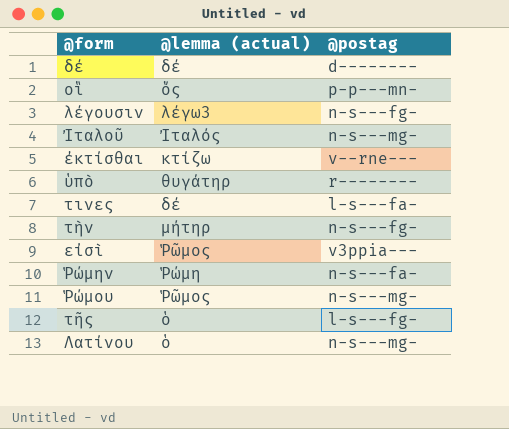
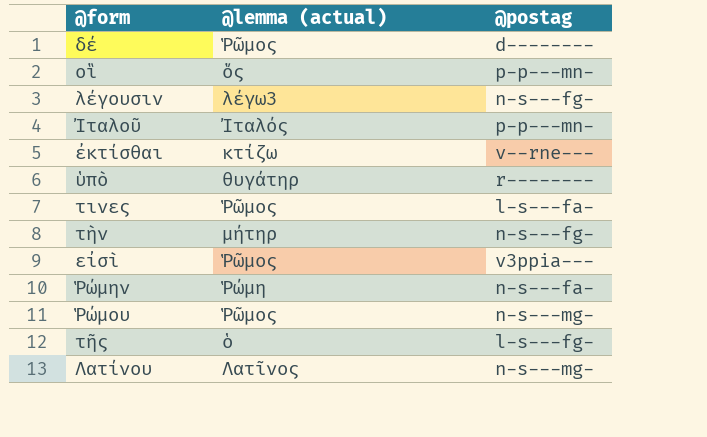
δέ | @lemma (actual): δέ -> Ῥῶμος
Ἰταλοῦ | @postag: n-s---mg- -> p-p---mn-
τινες | @lemma (actual): δέ -> Ῥῶμος
Λατίνου | @lemma (actual): ὁ -> Λατῖνος

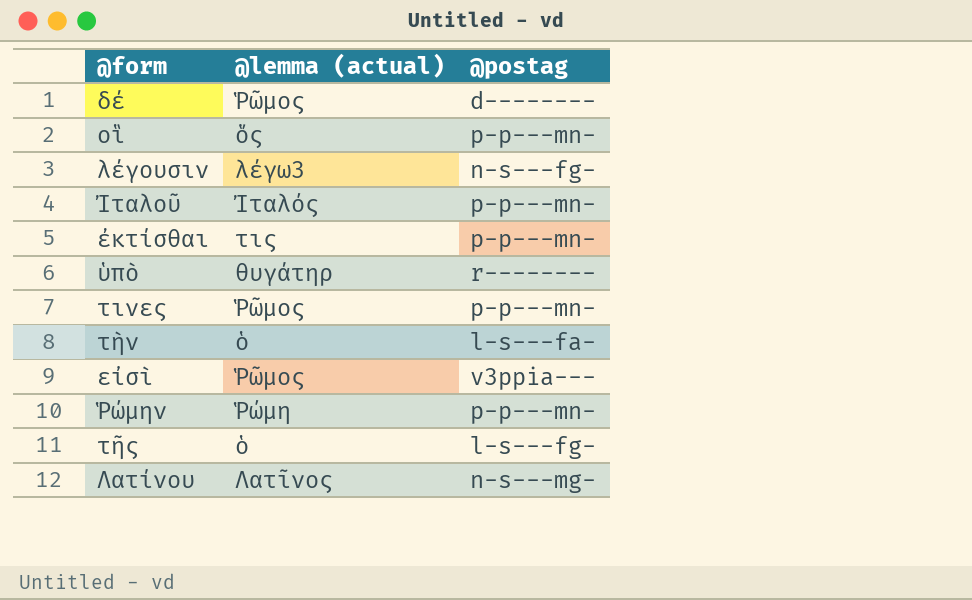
row Ῥώμου: Ῥῶμος | n-s---mg- -> none
ἐκτίσθαι | @lemma (actual): κτίζω -> τις
ἐκτίσθαι | @postag: v--rne--- -> p-p---mn-
τινες | @postag: l-s---fa- -> p-p---mn-
τὴν | @lemma (actual): μήτηρ -> ὁ
τὴν | @postag: n-s---fg- -> l-s---fa-
Ῥώμην | @postag: n-s---fa- -> p-p---mn-

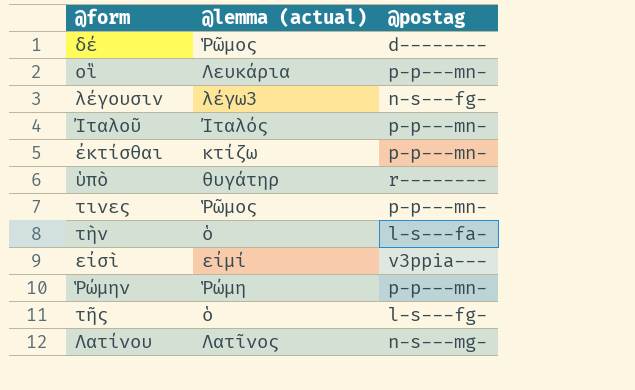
οἳ | @lemma (actual): ὅς -> Λευκάρια
ἐκτίσθαι | @lemma (actual): τις -> κτίζω
εἰσὶ | @lemma (actual): Ῥῶμος -> εἰμί

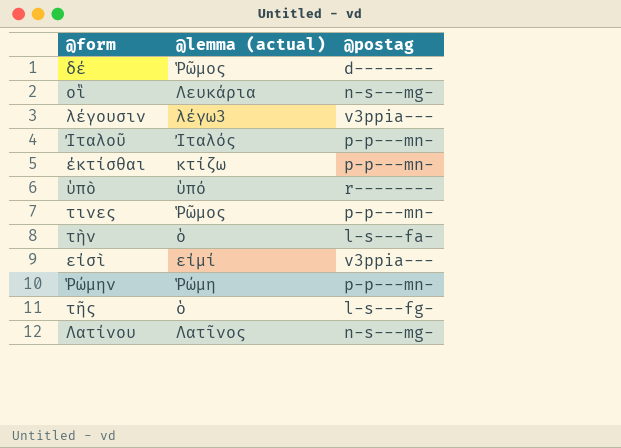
οἳ | @postag: p-p---mn- -> n-s---mg-
λέγουσιν | @postag: n-s---fg- -> v3ppia---
ὑπὸ | @lemma (actual): θυγάτηρ -> ὑπό

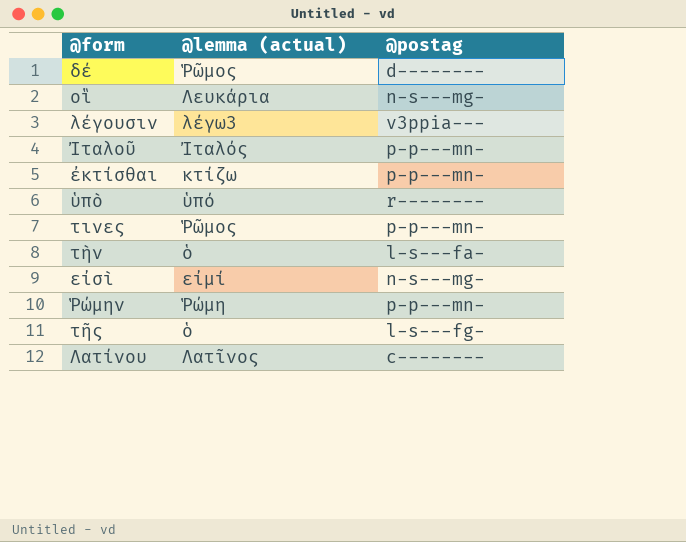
εἰσὶ | @postag: v3ppia--- -> n-s---mg-
Λατίνου | @postag: n-s---mg- -> c--------

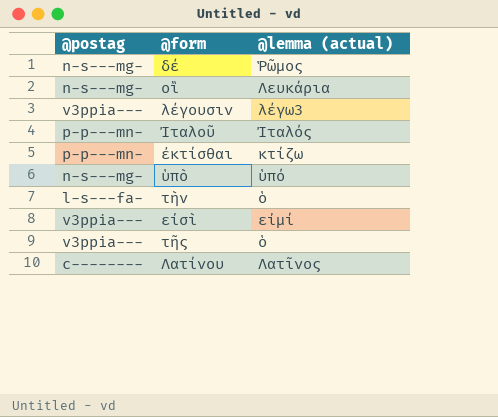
column @postag | position: 3 -> 1
row τινες: Ῥῶμος | p-p---mn- -> none
row Ῥώμην: Ῥώμη | p-p---mn- -> none
δέ | @postag: d-------- -> n-s---mg-
ὑπὸ | @postag: r-------- -> n-s---mg-
εἰσὶ | @postag: n-s---mg- -> v3ppia---
τῆς | @postag: l-s---fg- -> v3ppia---

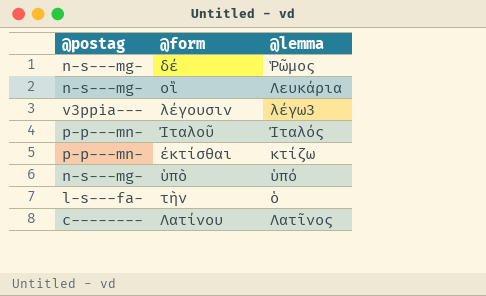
column name: @lemma (actual) -> @lemma
row εἰσὶ: v3ppia--- | εἰμί -> none
row τῆς: v3ppia--- | ὁ -> none

